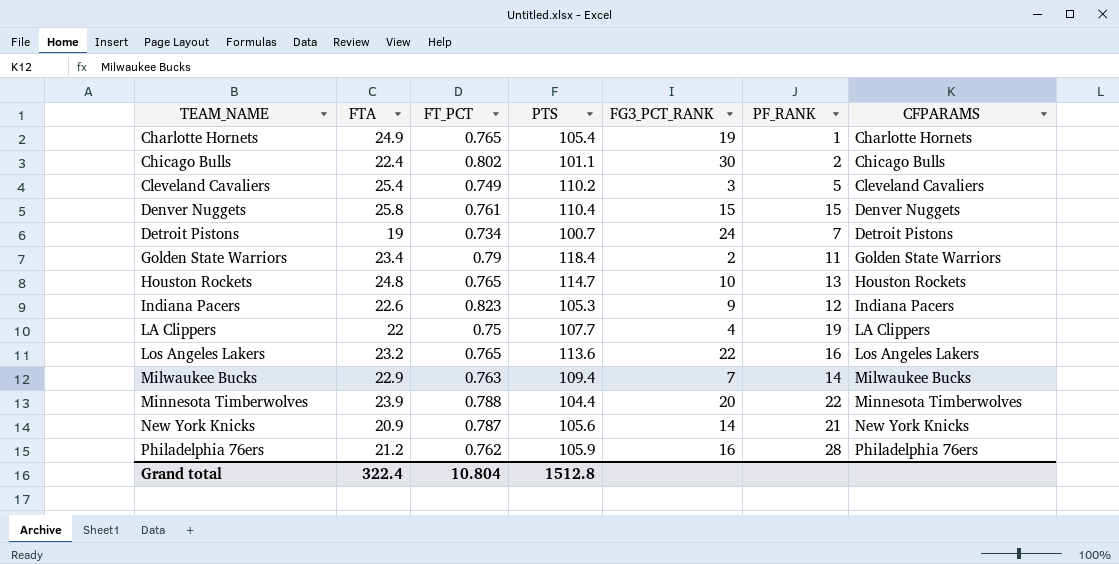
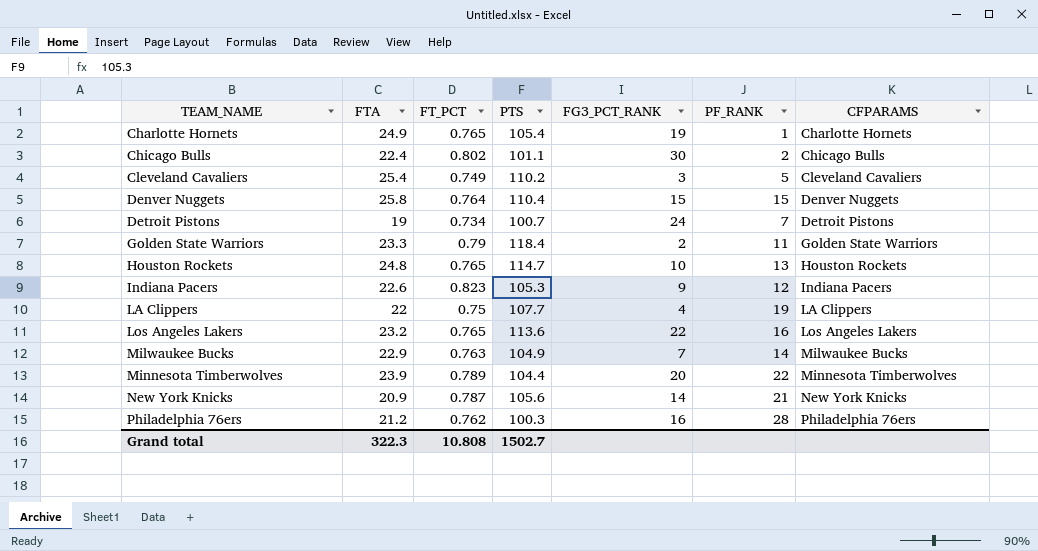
Denver Nuggets | FT_PCT: 0.761 -> 0.764
Golden State Warriors | FTA: 23.4 -> 23.3
Milwaukee Bucks | PTS: 109.4 -> 104.9
Minnesota Timberwolves | FT_PCT: 0.788 -> 0.789
Philadelphia 76ers | PTS: 105.9 -> 100.3
Grand total | FTA: 322.4 -> 322.3
Grand total | FT_PCT: 10.804 -> 10.808
Grand total | PTS: 1512.8 -> 1502.7

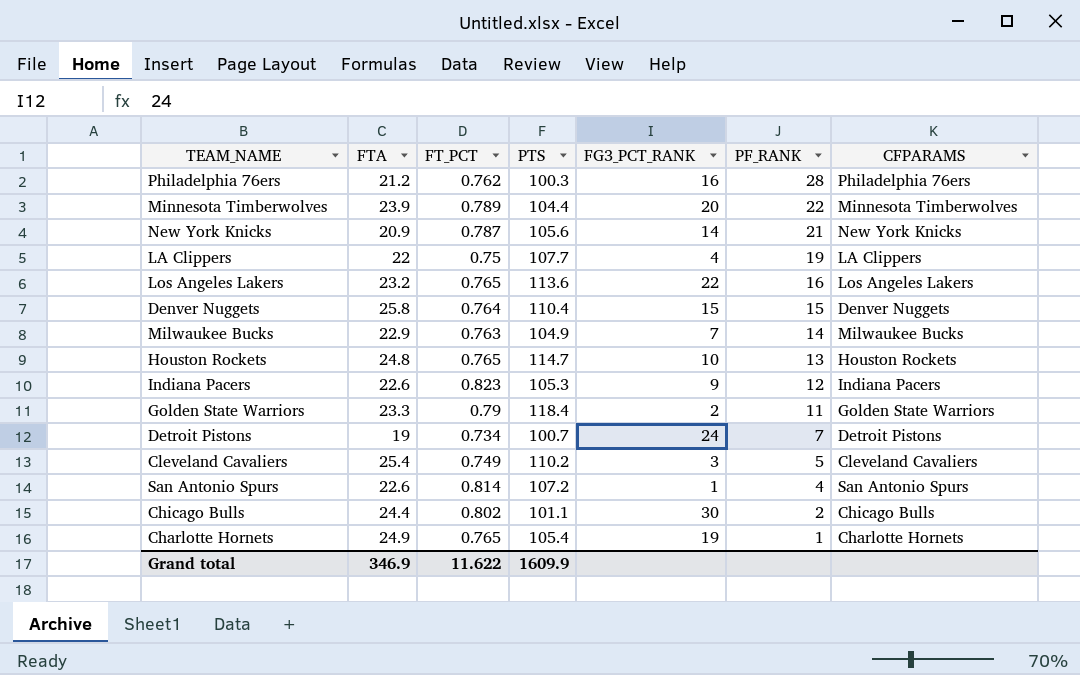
row order: TEAM_NAME ascending -> PF_RANK descending
row San Antonio Spurs: none -> 22.6 | 0.814 | 107.2 | 1 | 4 | San Antonio Spurs
Chicago Bulls | FTA: 22.4 -> 24.4
Grand total | FTA: 322.3 -> 346.9
Grand total | FT_PCT: 10.808 -> 11.622
Grand total | PTS: 1502.7 -> 1609.9

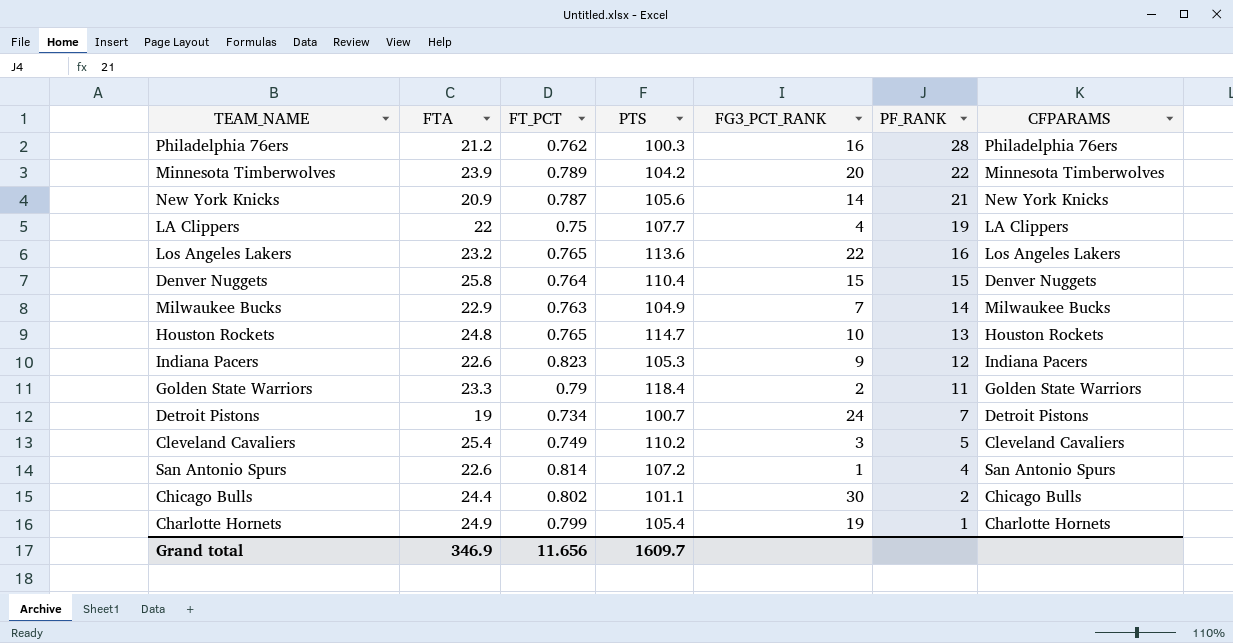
Minnesota Timberwolves | PTS: 104.4 -> 104.2
Charlotte Hornets | FT_PCT: 0.765 -> 0.799
Grand total | FT_PCT: 11.622 -> 11.656
Grand total | PTS: 1609.9 -> 1609.7

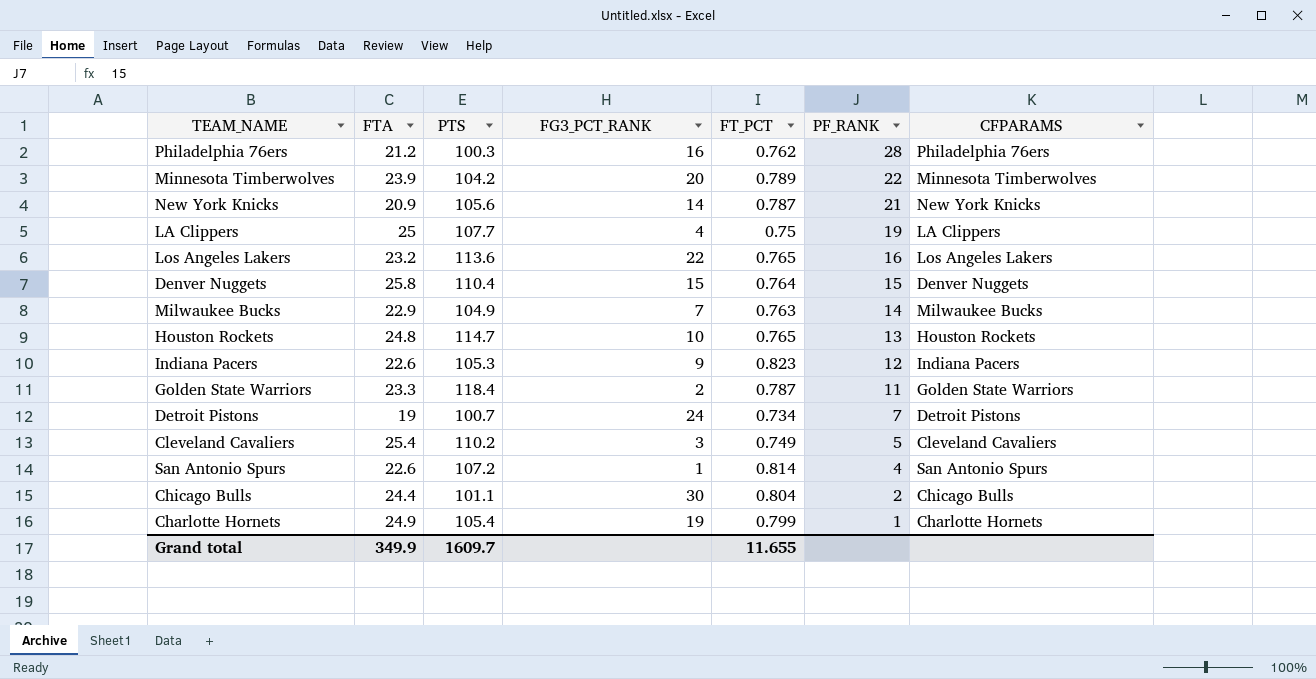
column FT_PCT | position: 3 -> 5
LA Clippers | FTA: 22 -> 25
Golden State Warriors | FT_PCT: 0.79 -> 0.787
Chicago Bulls | FT_PCT: 0.802 -> 0.804
Grand total | FTA: 346.9 -> 349.9
Grand total | FT_PCT: 11.656 -> 11.655

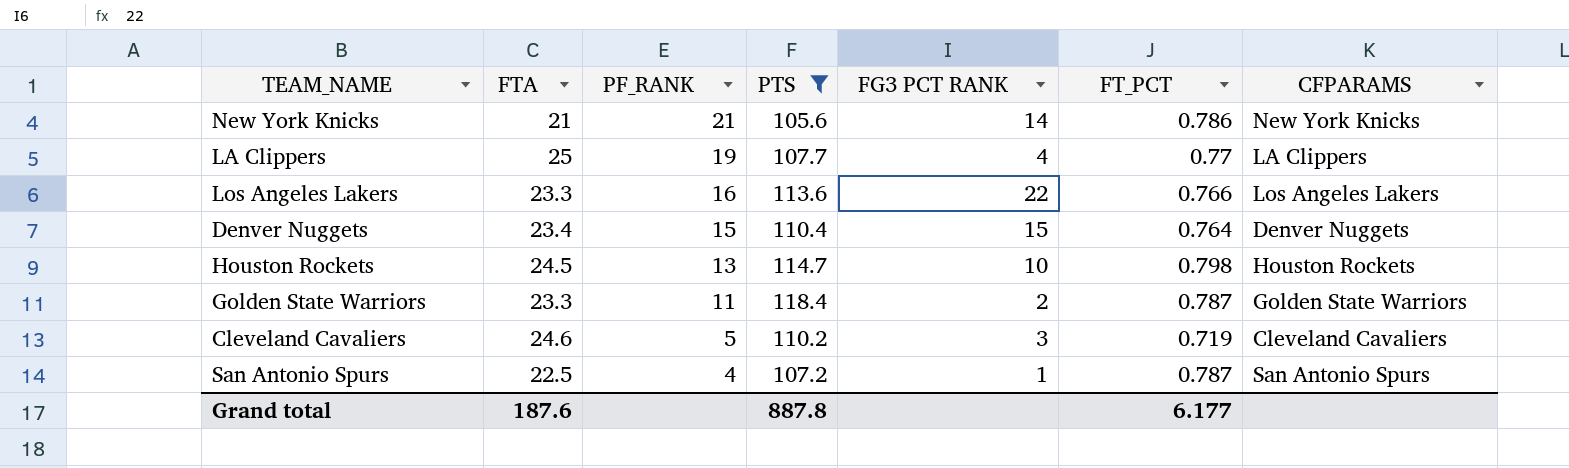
filter: none -> PTS >= 105.6
column PF_RANK | position: 6 -> 3
column name: FG3_PCT_RANK -> FG3 PCT RANK
New York Knicks | FTA: 20.9 -> 21
New York Knicks | FT_PCT: 0.787 -> 0.786
LA Clippers | FT_PCT: 0.75 -> 0.77
Los Angeles Lakers | FTA: 23.2 -> 23.3
Los Angeles Lakers | FT_PCT: 0.765 -> 0.766
Denver Nuggets | FTA: 25.8 -> 23.4
Houston Rockets | FTA: 24.8 -> 24.5
Houston Rockets | FT_PCT: 0.765 -> 0.798
Cleveland Cavaliers | FTA: 25.4 -> 24.6
Cleveland Cavaliers | FT_PCT: 0.749 -> 0.719
San Antonio Spurs | FTA: 22.6 -> 22.5
San Antonio Spurs | FT_PCT: 0.814 -> 0.787
Grand total | FTA: 349.9 -> 187.6
Grand total | PTS: 1609.7 -> 887.8
Grand total | FT_PCT: 11.655 -> 6.177

